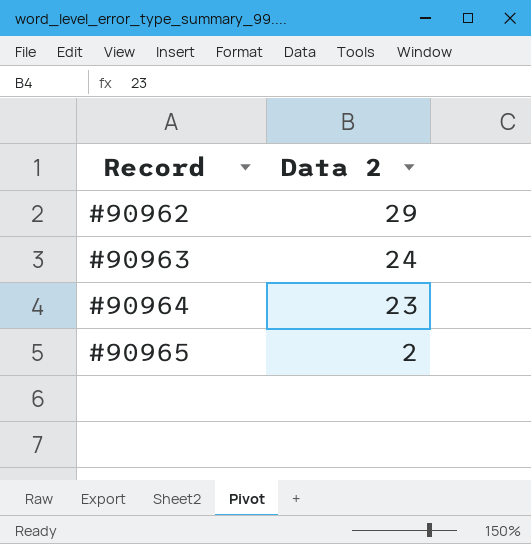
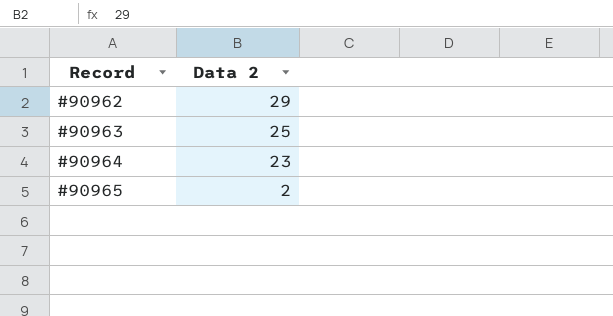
#90963 | Data 2: 24 -> 25

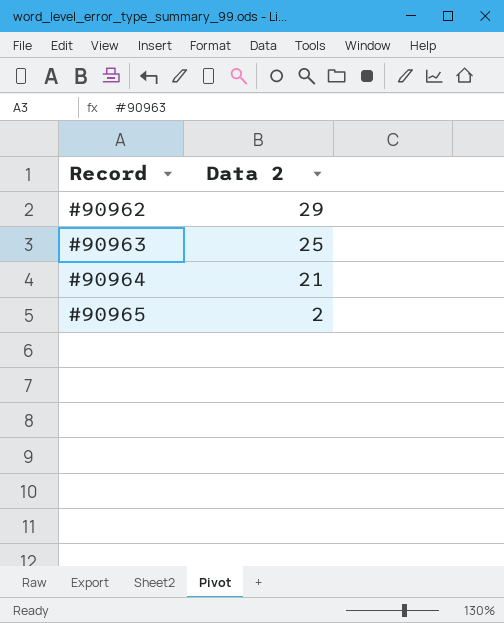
#90964 | Data 2: 23 -> 21

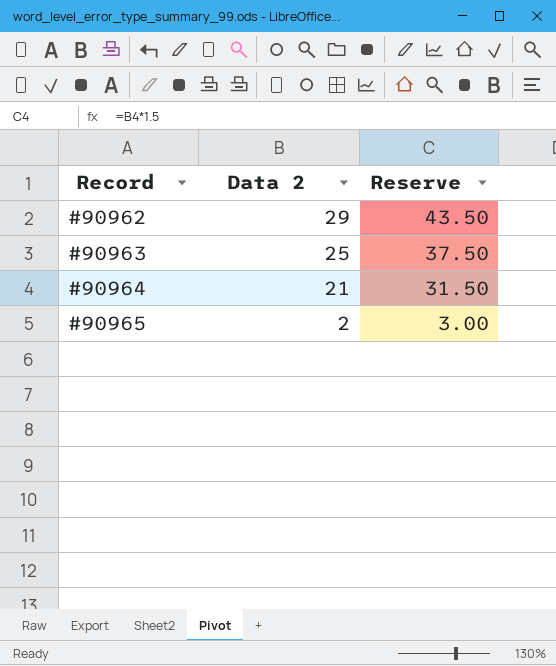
column Reserve | formula: none -> [Data 2] * 1.5

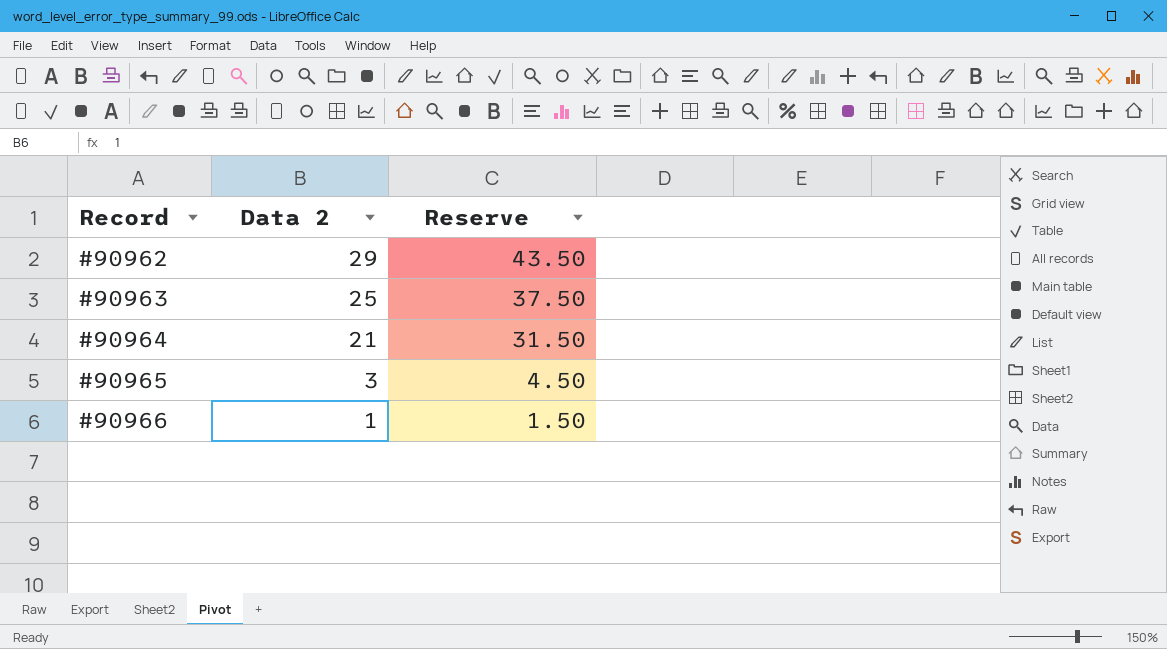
#90965 | Data 2: 2 -> 3
#90965 | Reserve: 3.00 -> 4.50
row #90966: none -> 1 | 1.50

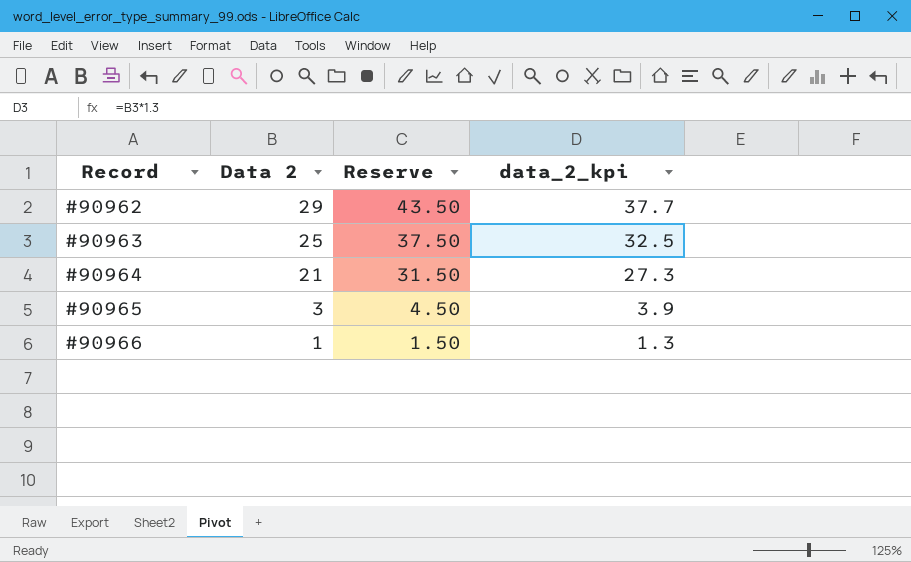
column data_2_kpi | formula: none -> [Data 2] * 1.3

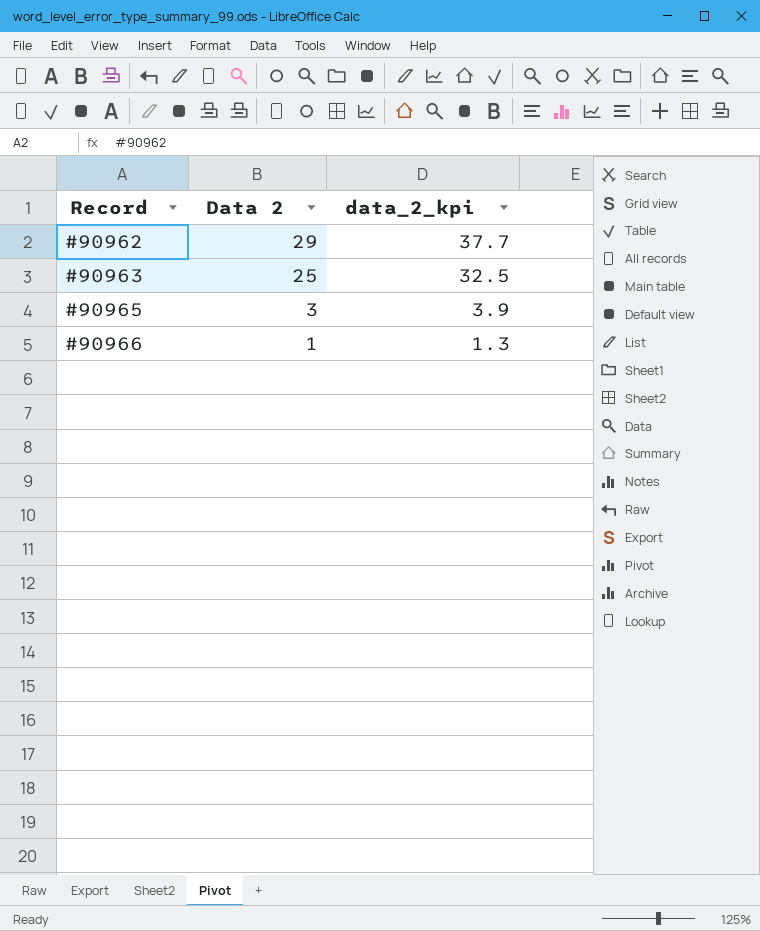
column Reserve | formula: [Data 2] * 1.5 -> none
row #90964: 21 | 31.50 | 27.3 -> none

